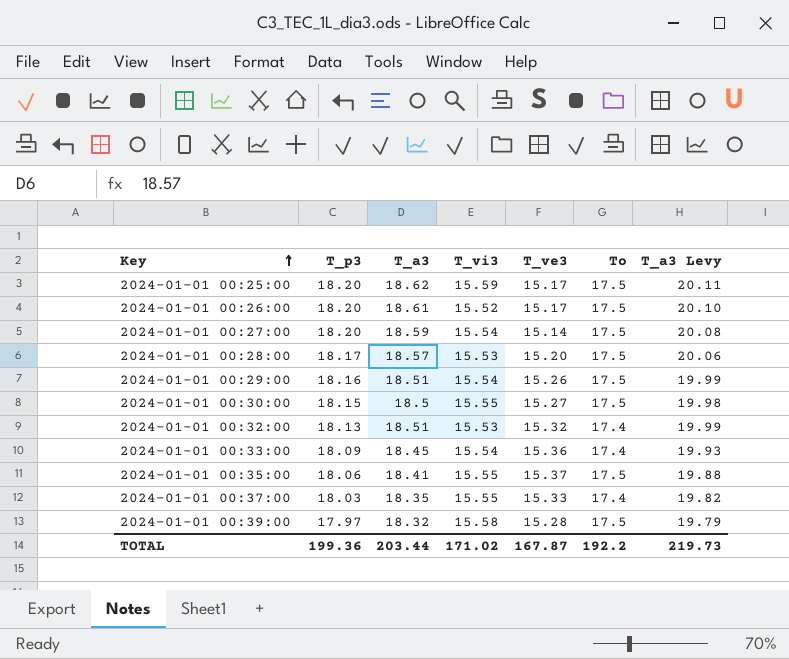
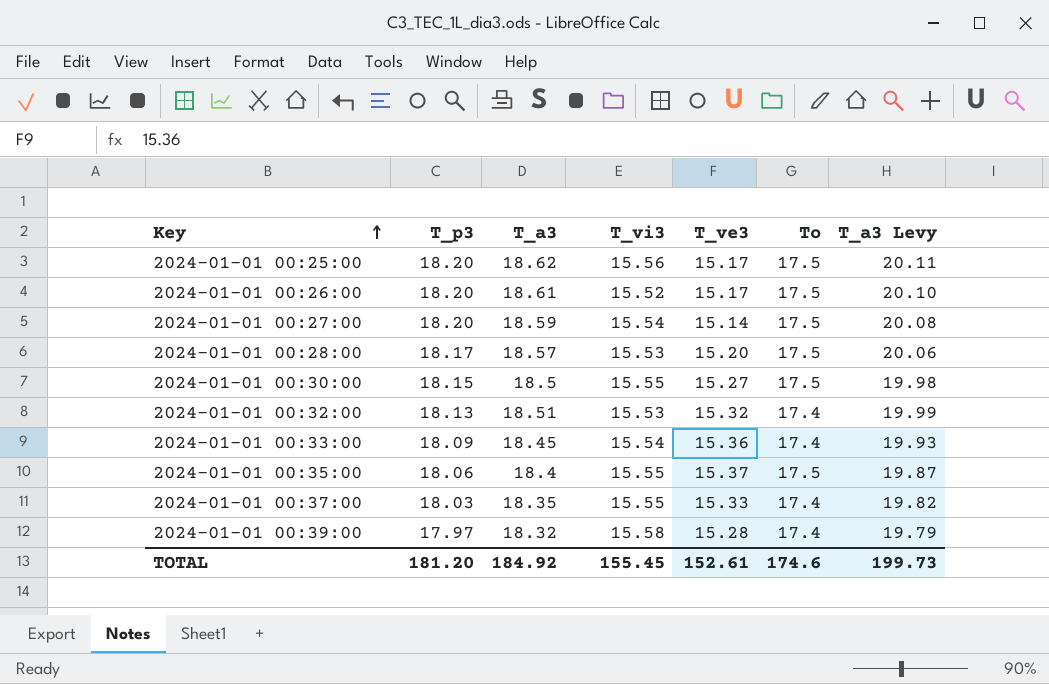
row 2024-01-01 00:29:00: 18.16 | 18.51 | 15.54 | 15.26 | 17.5 | 19.99 -> none
2024-01-01 00:25:00 | T_vi3: 15.59 -> 15.56
2024-01-01 00:35:00 | T_a3: 18.41 -> 18.4
2024-01-01 00:35:00 | T_a3 Levy: 19.88 -> 19.87
2024-01-01 00:39:00 | To: 17.5 -> 17.4
TOTAL | T_p3: 199.36 -> 181.20
TOTAL | T_a3: 203.44 -> 184.92
TOTAL | T_vi3: 171.02 -> 155.45
TOTAL | T_ve3: 167.87 -> 152.61
TOTAL | To: 192.2 -> 174.6
TOTAL | T_a3 Levy: 219.73 -> 199.73

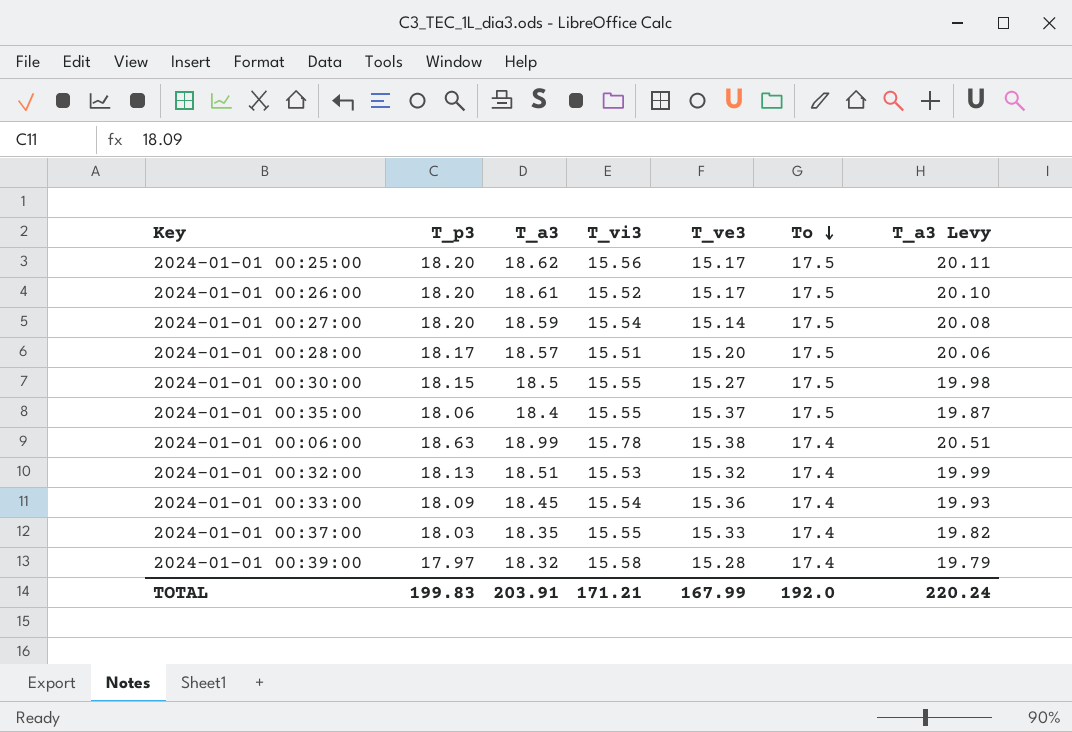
row order: Key ascending -> To descending
2024-01-01 00:28:00 | T_vi3: 15.53 -> 15.51
row 2024-01-01 00:06:00: none -> 18.63 | 18.99 | 15.78 | 15.38 | 17.4 | 20.51
TOTAL | T_p3: 181.20 -> 199.83
TOTAL | T_a3: 184.92 -> 203.91
TOTAL | T_vi3: 155.45 -> 171.21
TOTAL | T_ve3: 152.61 -> 167.99
TOTAL | To: 174.6 -> 192.0
TOTAL | T_a3 Levy: 199.73 -> 220.24

